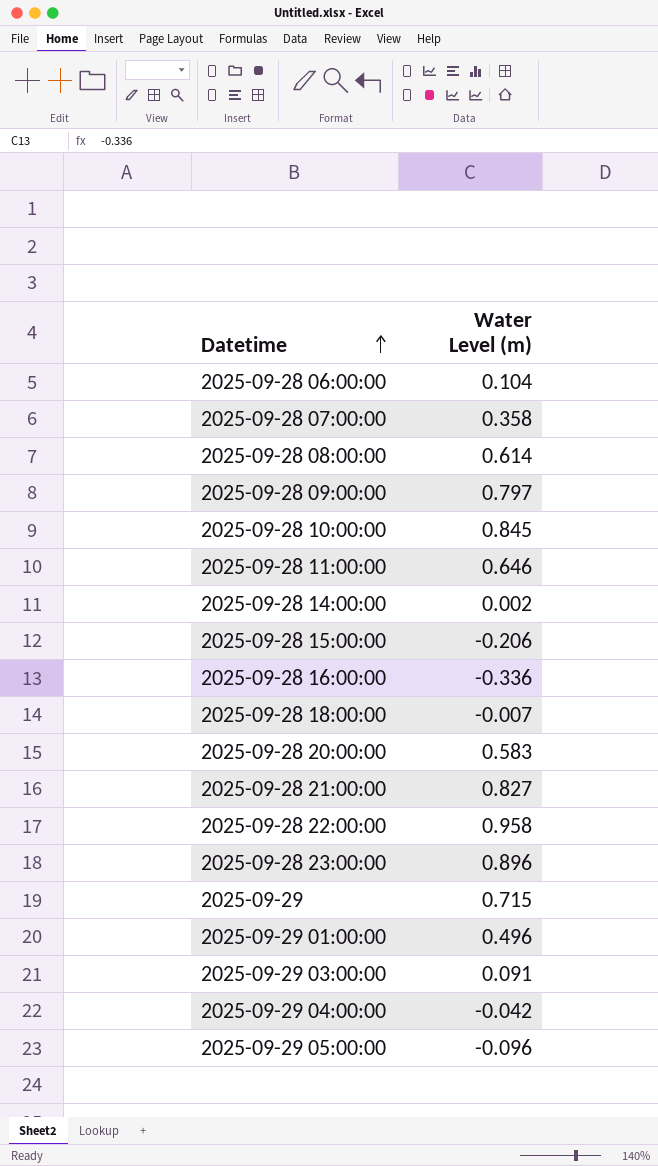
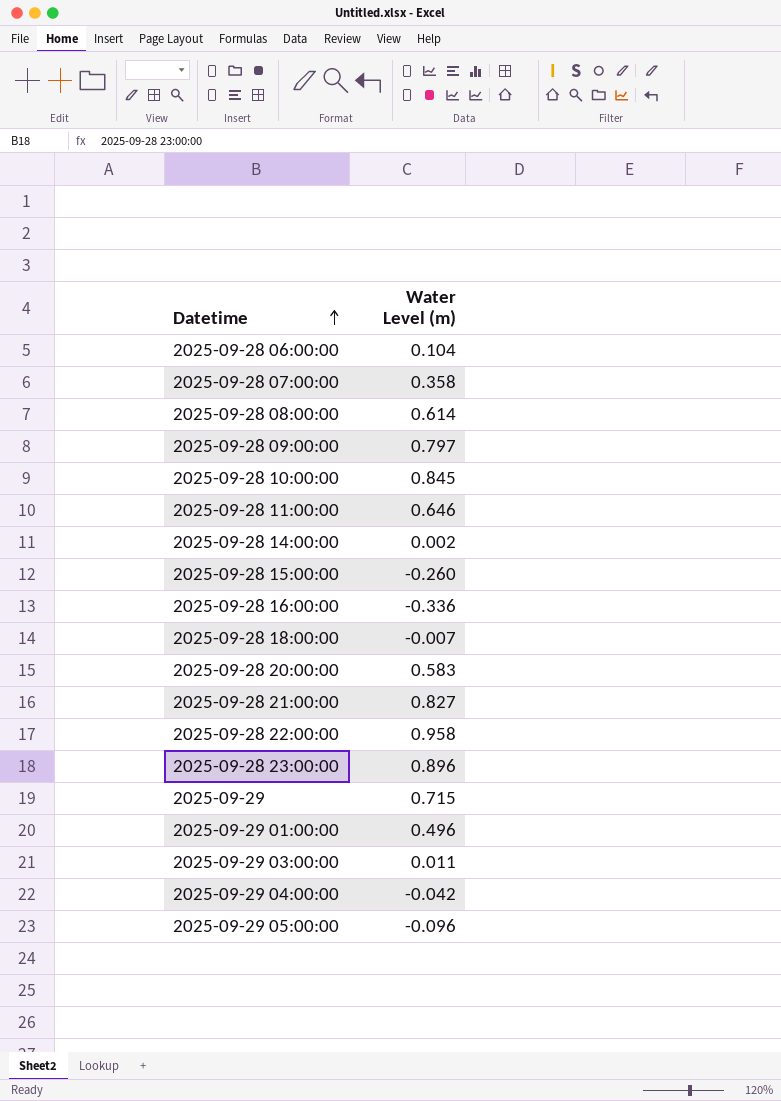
2025-09-28 15:00:00 | Water Level (m): -0.206 -> -0.260
2025-09-29 03:00:00 | Water Level (m): 0.091 -> 0.011

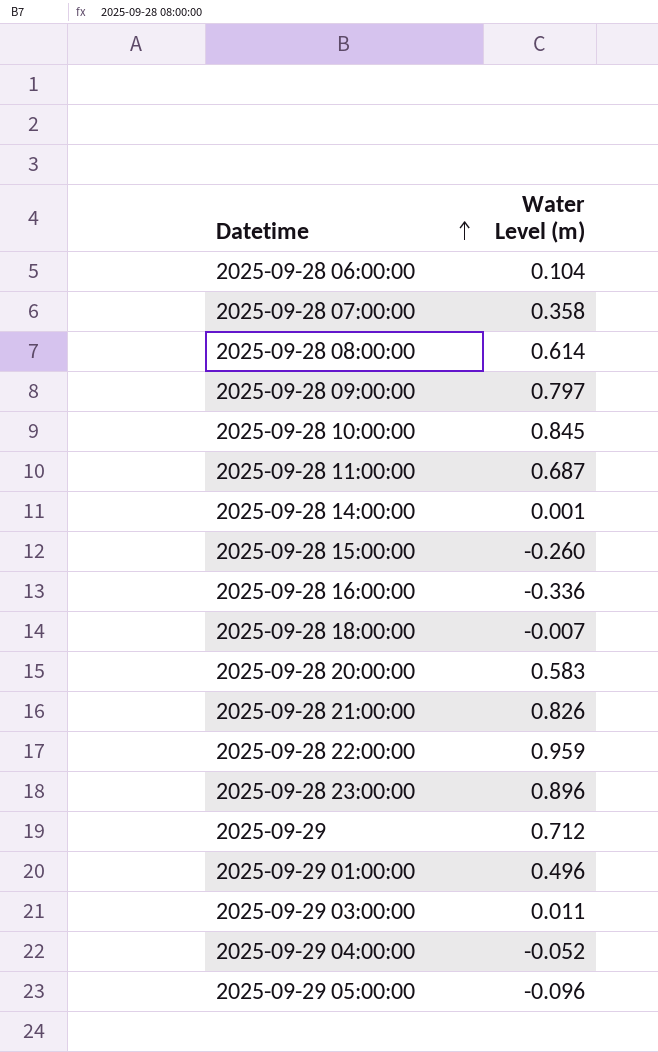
2025-09-28 11:00:00 | Water Level (m): 0.646 -> 0.687
2025-09-28 14:00:00 | Water Level (m): 0.002 -> 0.001
2025-09-28 21:00:00 | Water Level (m): 0.827 -> 0.826
2025-09-28 22:00:00 | Water Level (m): 0.958 -> 0.959
2025-09-29 | Water Level (m): 0.715 -> 0.712
2025-09-29 04:00:00 | Water Level (m): -0.042 -> -0.052

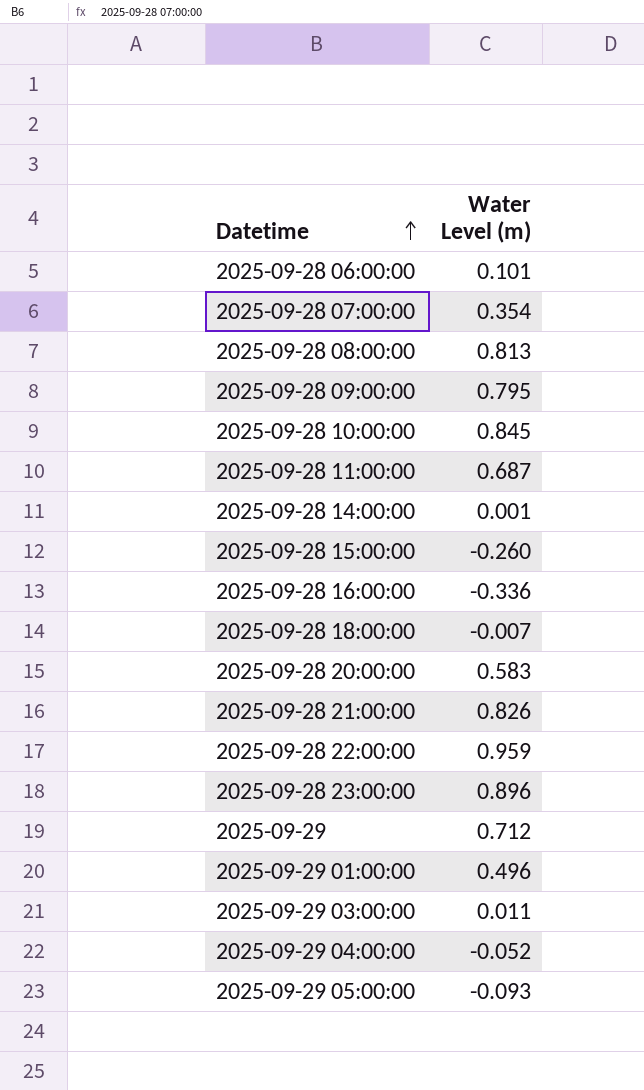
2025-09-28 06:00:00 | Water Level (m): 0.104 -> 0.101
2025-09-28 07:00:00 | Water Level (m): 0.358 -> 0.354
2025-09-28 08:00:00 | Water Level (m): 0.614 -> 0.813
2025-09-28 09:00:00 | Water Level (m): 0.797 -> 0.795
2025-09-29 05:00:00 | Water Level (m): -0.096 -> -0.093

